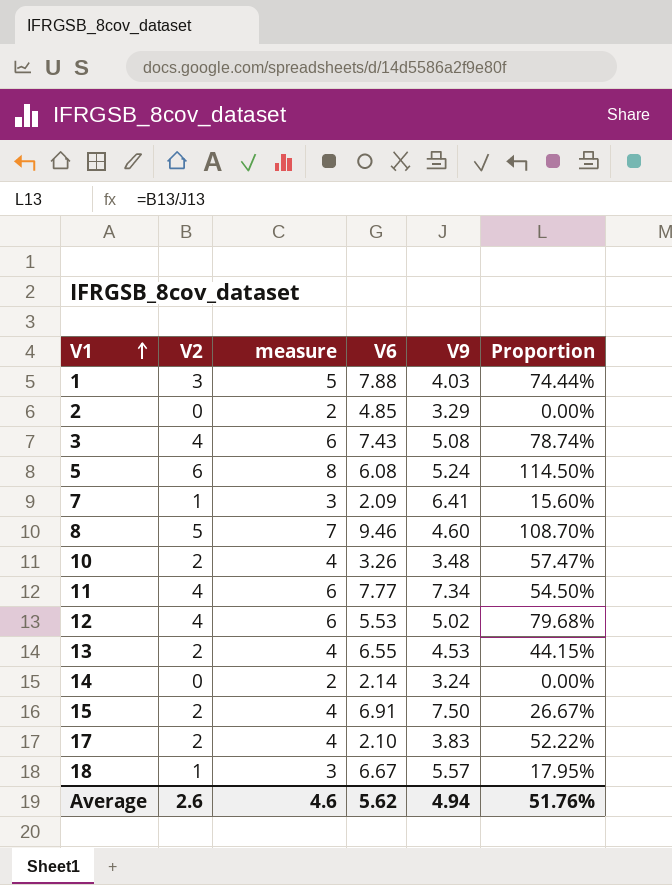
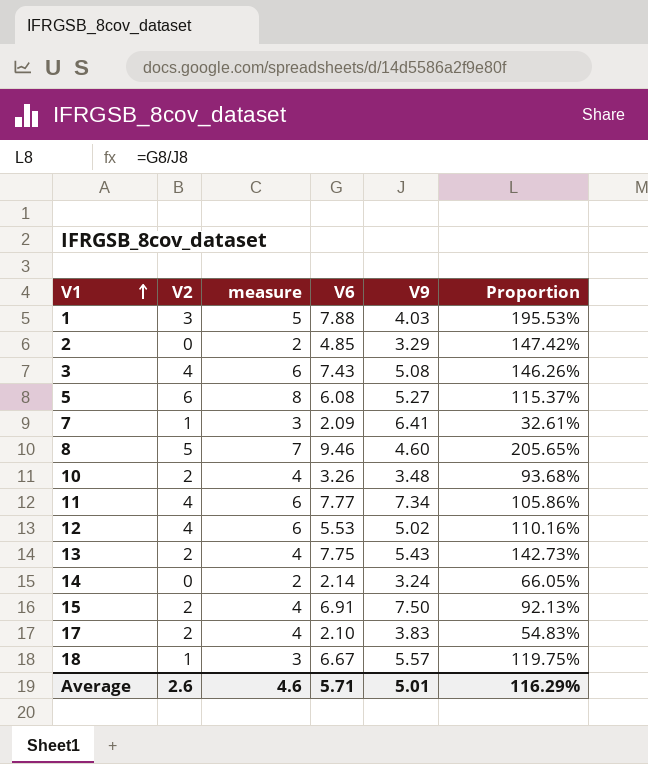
column Proportion | formula: [V2] / [V9] -> [V6] / [V9]
5 | V9: 5.24 -> 5.27
13 | V6: 6.55 -> 7.75
13 | V9: 4.53 -> 5.43
Average | V6: 5.62 -> 5.71
Average | V9: 4.94 -> 5.01
Average | Proportion: 51.76% -> 116.29%

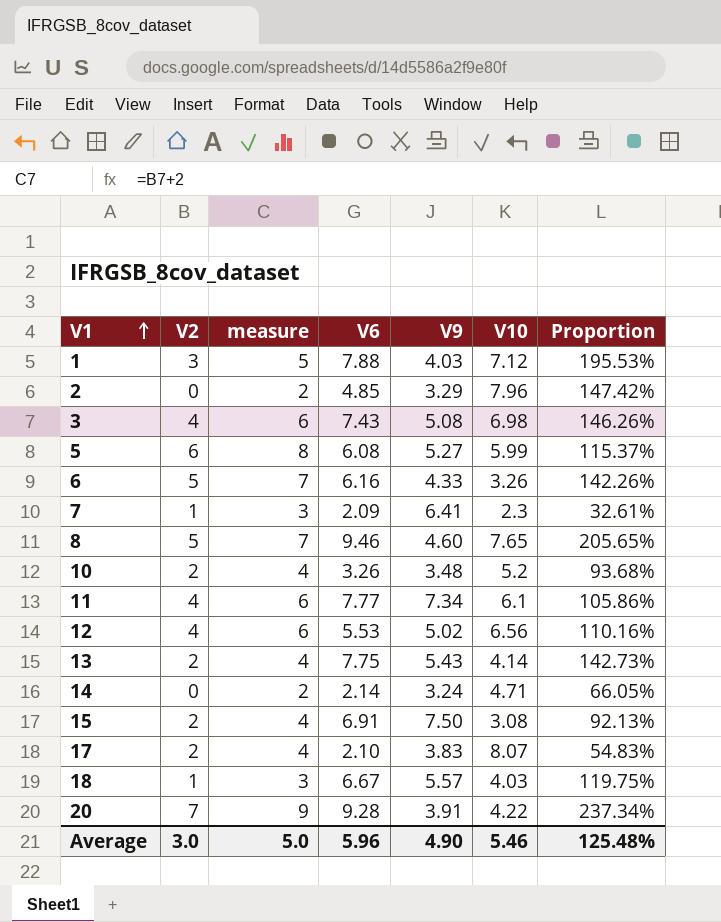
column V10 | position: none -> 6
row 6: none -> 5 | 7 | 6.16 | 4.33 | 3.26 | 142.26%
row 20: none -> 7 | 9 | 9.28 | 3.91 | 4.22 | 237.34%
Average | V2: 2.6 -> 3.0
Average | measure: 4.6 -> 5.0
Average | V6: 5.71 -> 5.96
Average | V9: 5.01 -> 4.90
Average | Proportion: 116.29% -> 125.48%

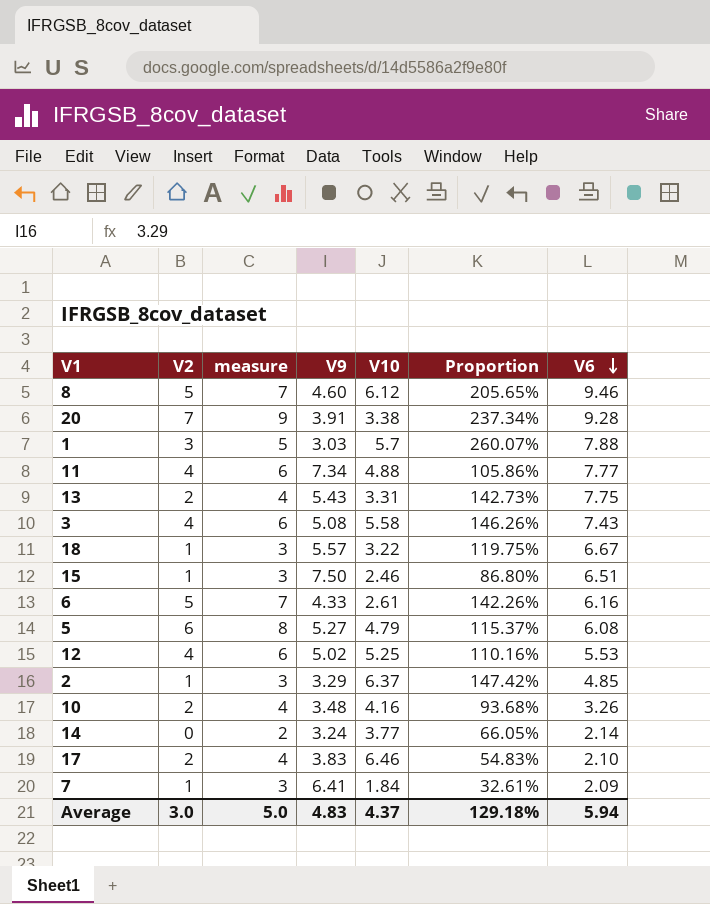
row order: V1 ascending -> V6 descending
column V6 | position: 4 -> 7
8 | V10: 7.65 -> 6.12
20 | V10: 4.22 -> 3.38
1 | V9: 4.03 -> 3.03
1 | V10: 7.12 -> 5.7
1 | Proportion: 195.53% -> 260.07%
11 | V10: 6.1 -> 4.88
13 | V10: 4.14 -> 3.31
3 | V10: 6.98 -> 5.58
18 | V10: 4.03 -> 3.22
15 | V2: 2 -> 1
15 | measure: 4 -> 3
15 | V10: 3.08 -> 2.46
15 | Proportion: 92.13% -> 86.80%
15 | V6: 6.91 -> 6.51
6 | V10: 3.26 -> 2.61
5 | V10: 5.99 -> 4.79
12 | V10: 6.56 -> 5.25
2 | V2: 0 -> 1
2 | measure: 2 -> 3
2 | V10: 7.96 -> 6.37
10 | V10: 5.2 -> 4.16
14 | V10: 4.71 -> 3.77
17 | V10: 8.07 -> 6.46
7 | V10: 2.3 -> 1.84
Average | V9: 4.90 -> 4.83
Average | V10: 5.46 -> 4.37
Average | Proportion: 125.48% -> 129.18%
Average | V6: 5.96 -> 5.94

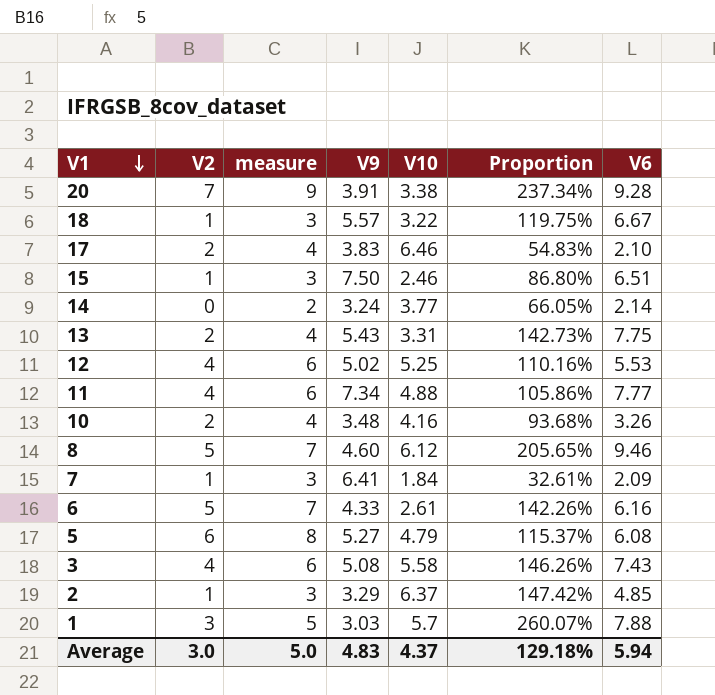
row order: V6 descending -> V1 descending

